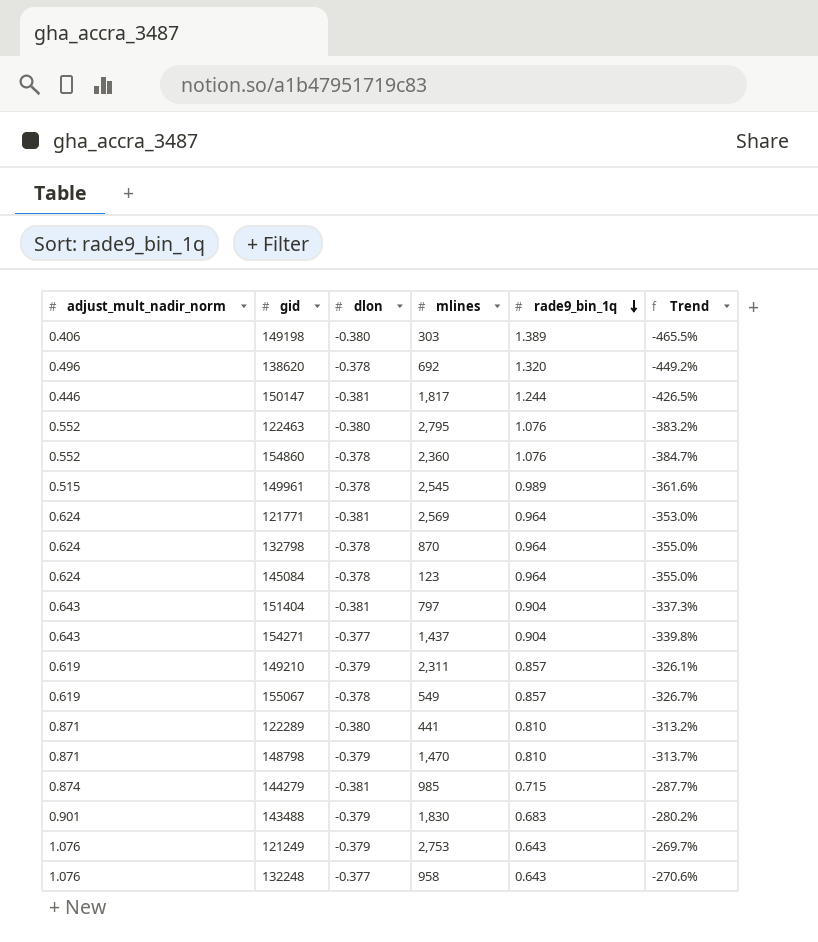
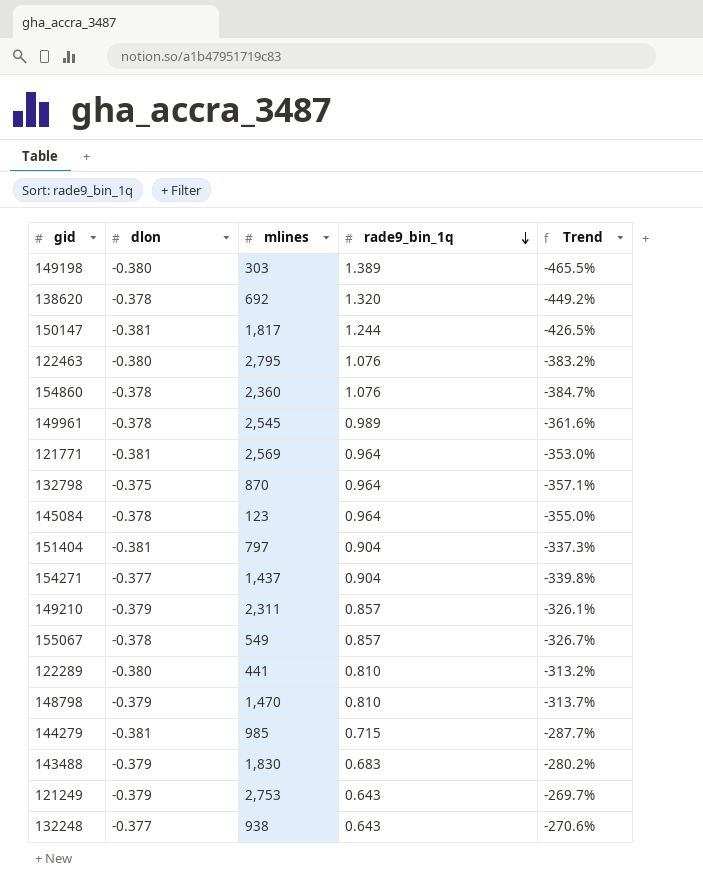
column adjust_mult_nadir_norm | position: 1 -> none
132798 | dlon: -0.378 -> -0.375
132798 | Trend: -355.0% -> -357.1%
132248 | mlines: 958 -> 938

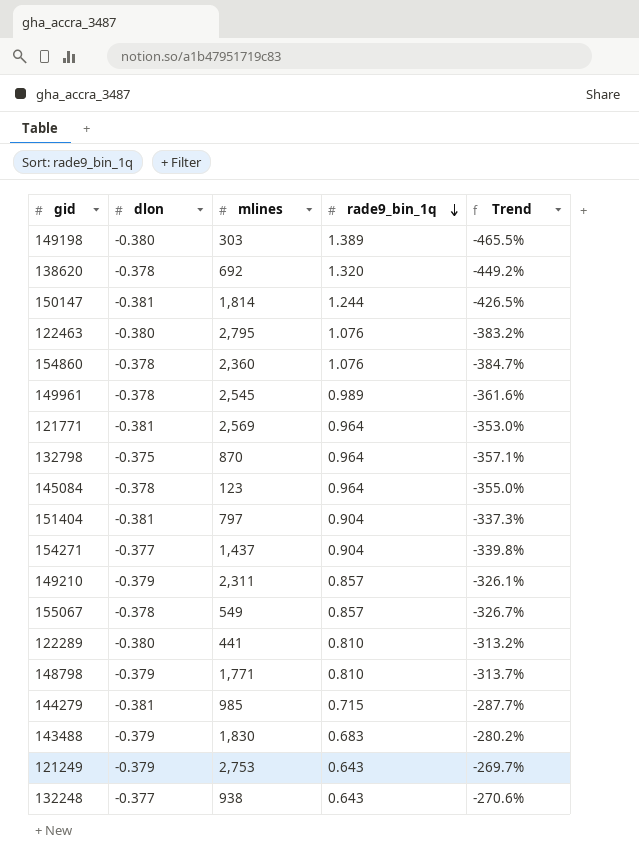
150147 | mlines: 1,817 -> 1,814
148798 | mlines: 1,470 -> 1,771

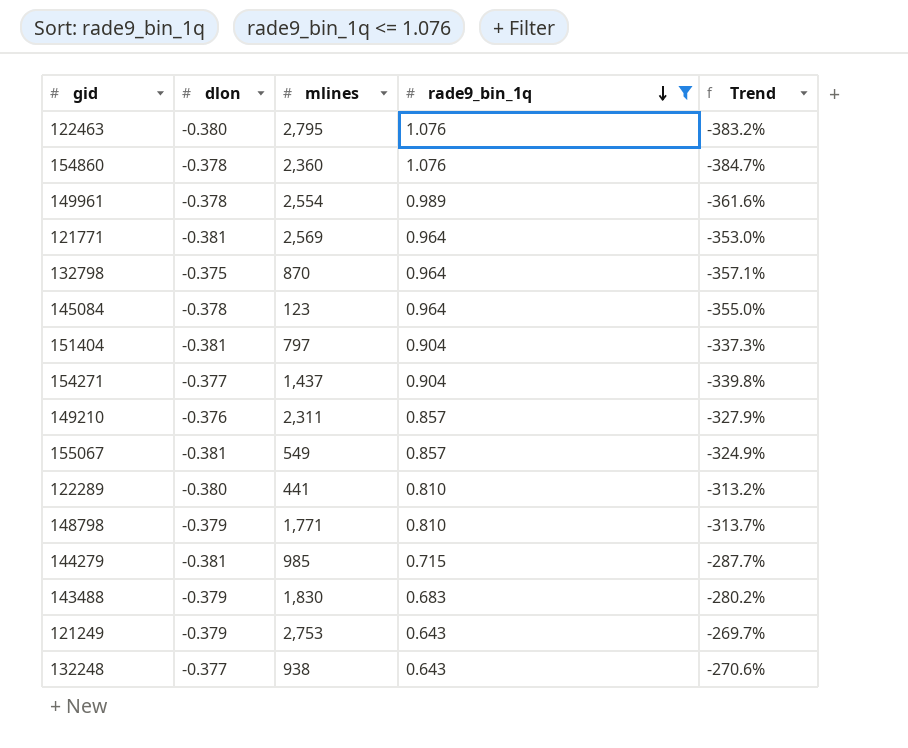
filter: none -> rade9_bin_1q <= 1.076
149961 | mlines: 2,545 -> 2,554
149210 | dlon: -0.379 -> -0.376
149210 | Trend: -326.1% -> -327.9%
155067 | dlon: -0.378 -> -0.381
155067 | Trend: -326.7% -> -324.9%

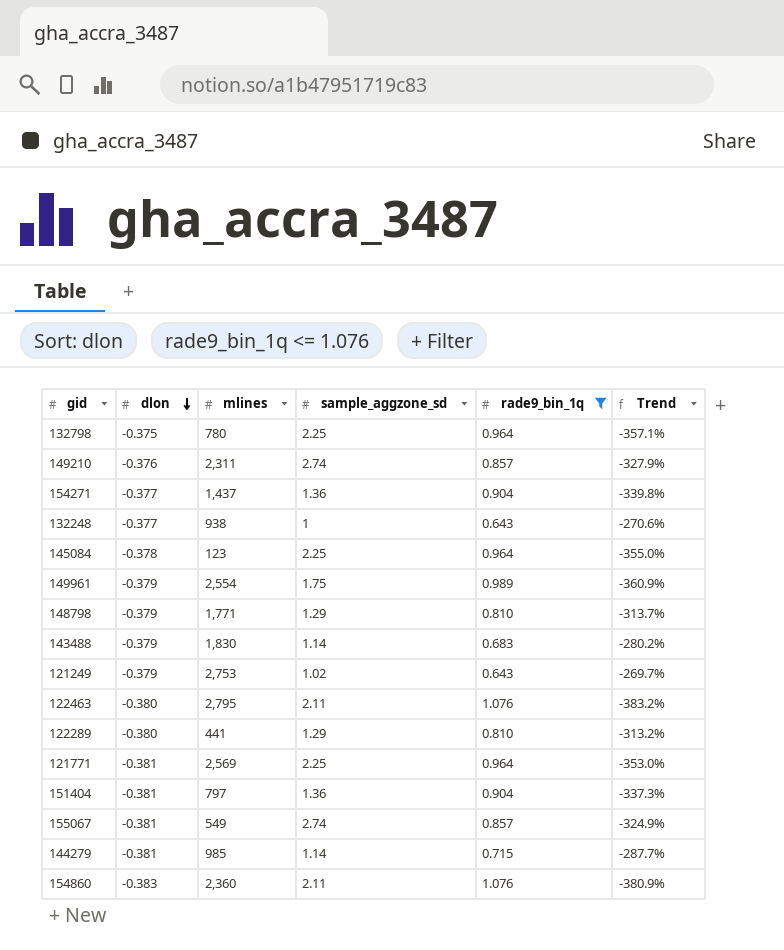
row order: rade9_bin_1q descending -> dlon descending
column sample_aggzone_sd | position: none -> 4
132798 | mlines: 870 -> 780
149961 | dlon: -0.378 -> -0.379
149961 | Trend: -361.6% -> -360.9%
154860 | dlon: -0.378 -> -0.383
154860 | Trend: -384.7% -> -380.9%

